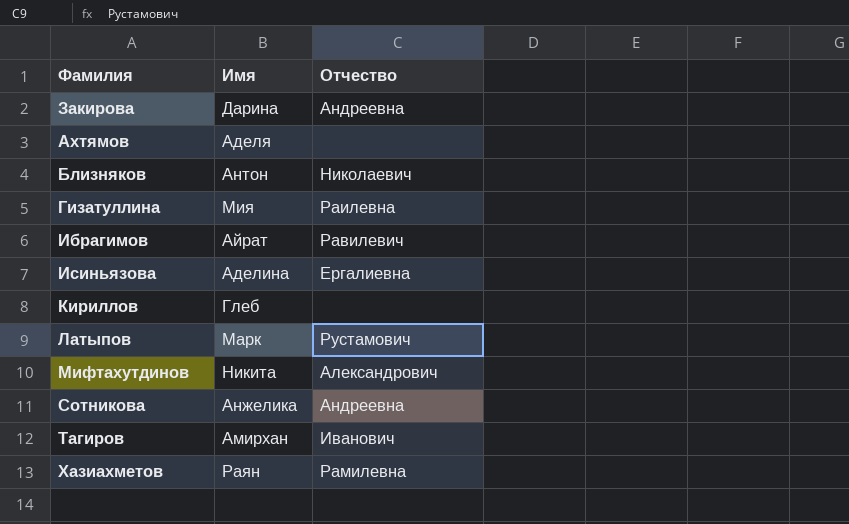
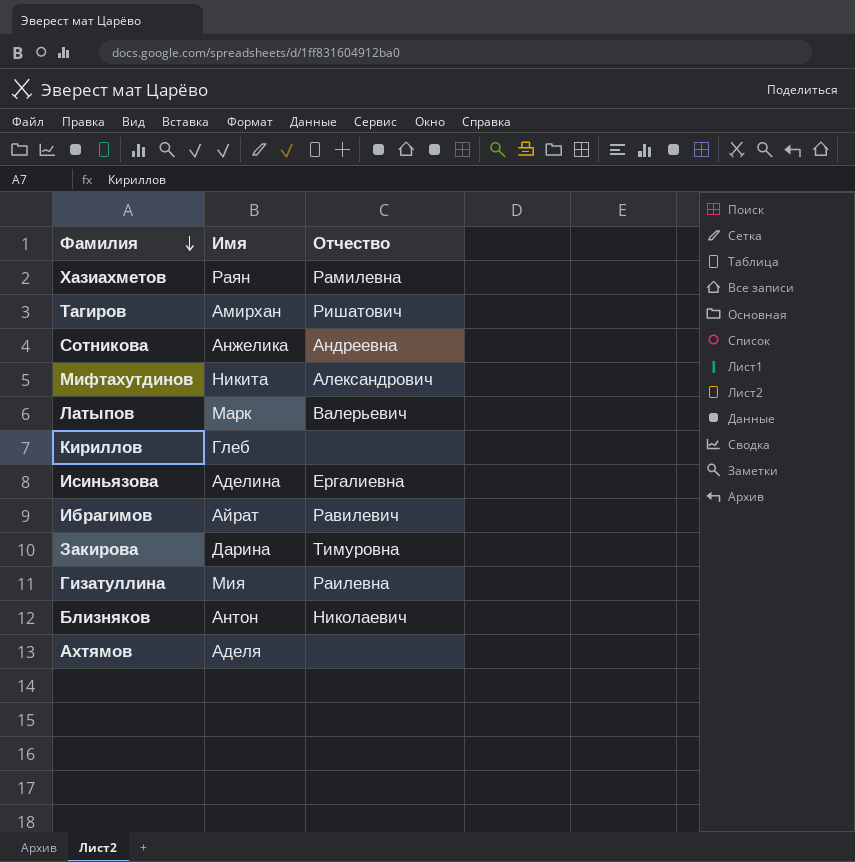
row order: none -> Фамилия descending
Тагиров | Отчество: Иванович -> Ришатович
Латыпов | Отчество: Рустамович -> Валерьевич
Закирова | Отчество: Андреевна -> Тимуровна

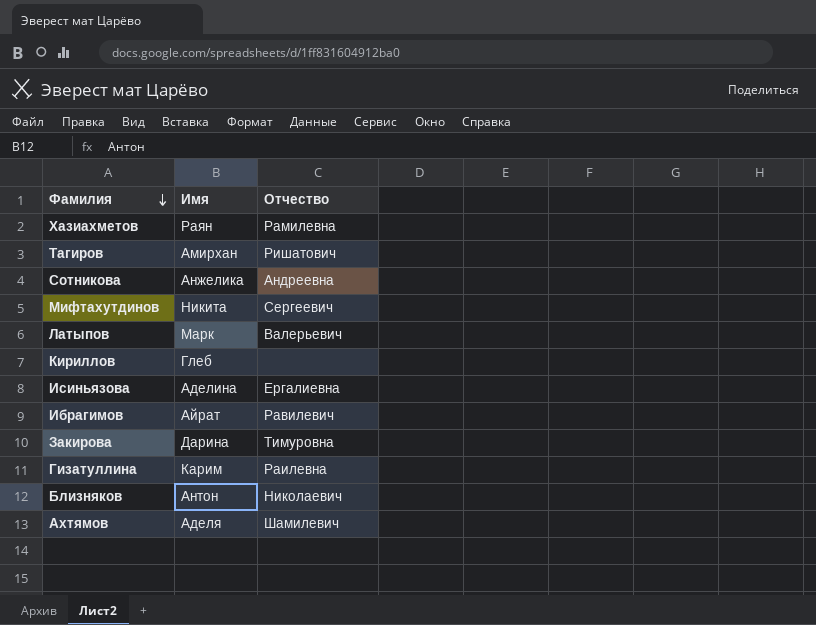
Мифтахутдинов | Отчество: Александрович -> Сергеевич
Гизатуллина | Имя: Мия -> Карим
Ахтямов | Отчество: none -> Шамилевич

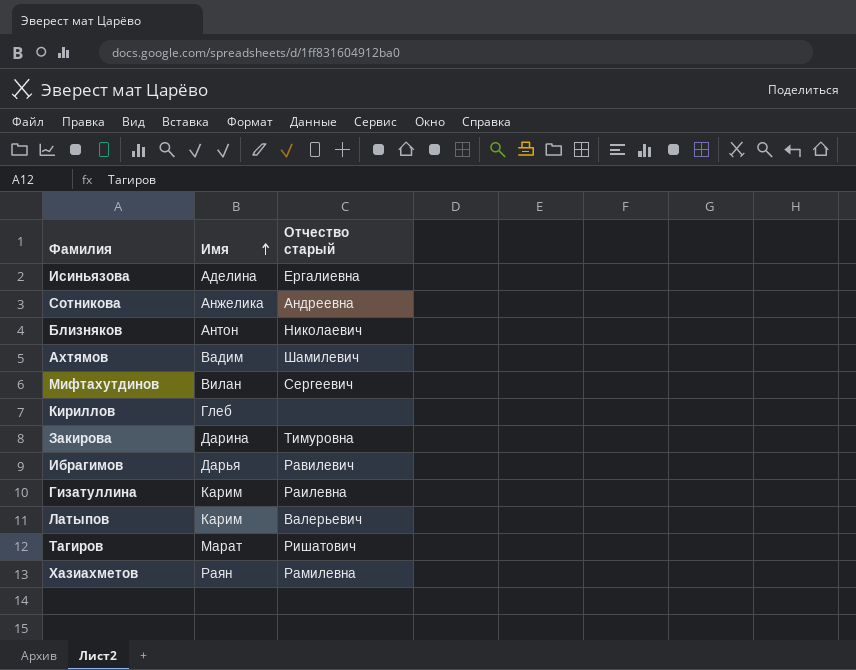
row order: Фамилия descending -> Имя ascending
column name: Отчество -> Отчество старый
Ахтямов | Имя: Аделя -> Вадим
Мифтахутдинов | Имя: Никита -> Вилан
Ибрагимов | Имя: Айрат -> Дарья
Латыпов | Имя: Марк -> Карим
Тагиров | Имя: Амирхан -> Марат

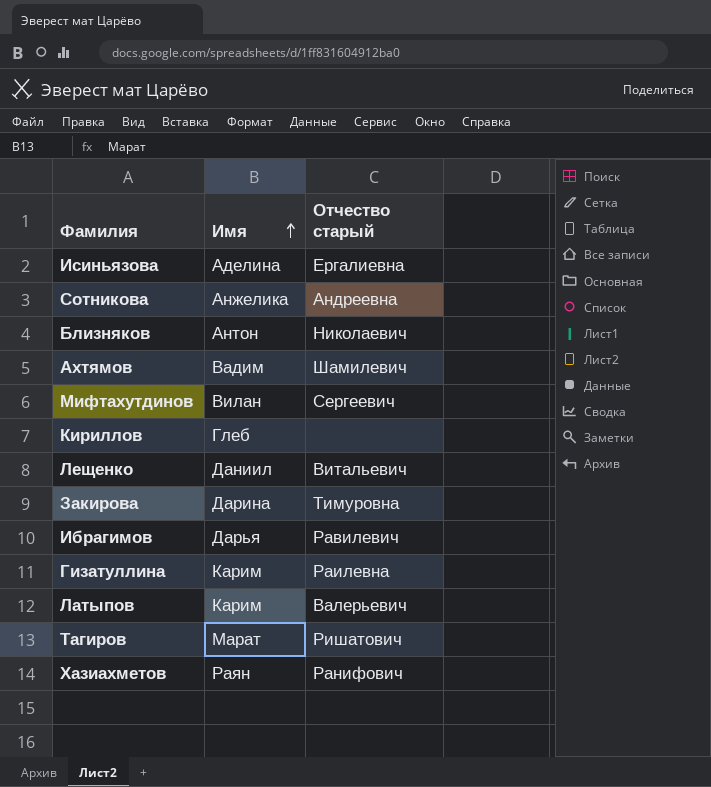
row Лещенко: none -> Даниил | Витальевич
Хазиахметов | Отчество старый: Рамилевна -> Ранифович

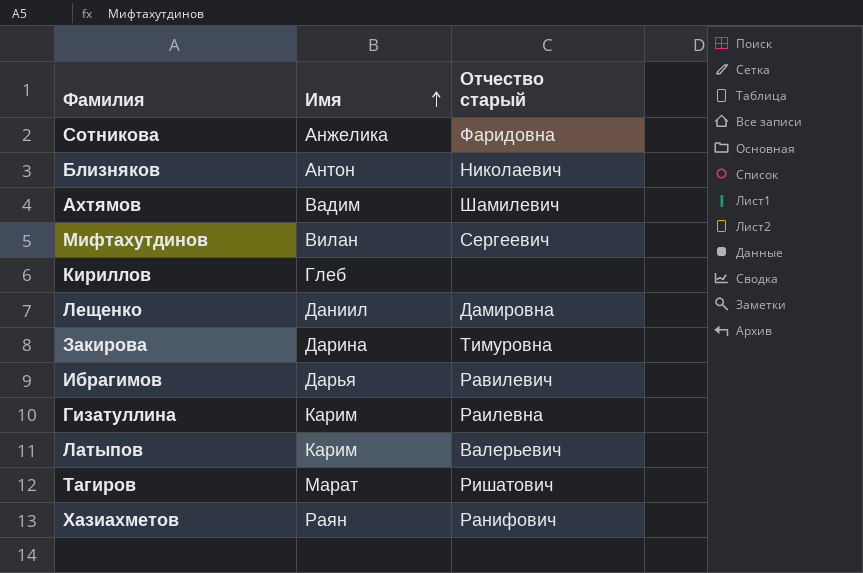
row Исиньязова: Аделина | Ергалиевна -> none
Сотникова | Отчество старый: Андреевна -> Фаридовна
Лещенко | Отчество старый: Витальевич -> Дамировна

